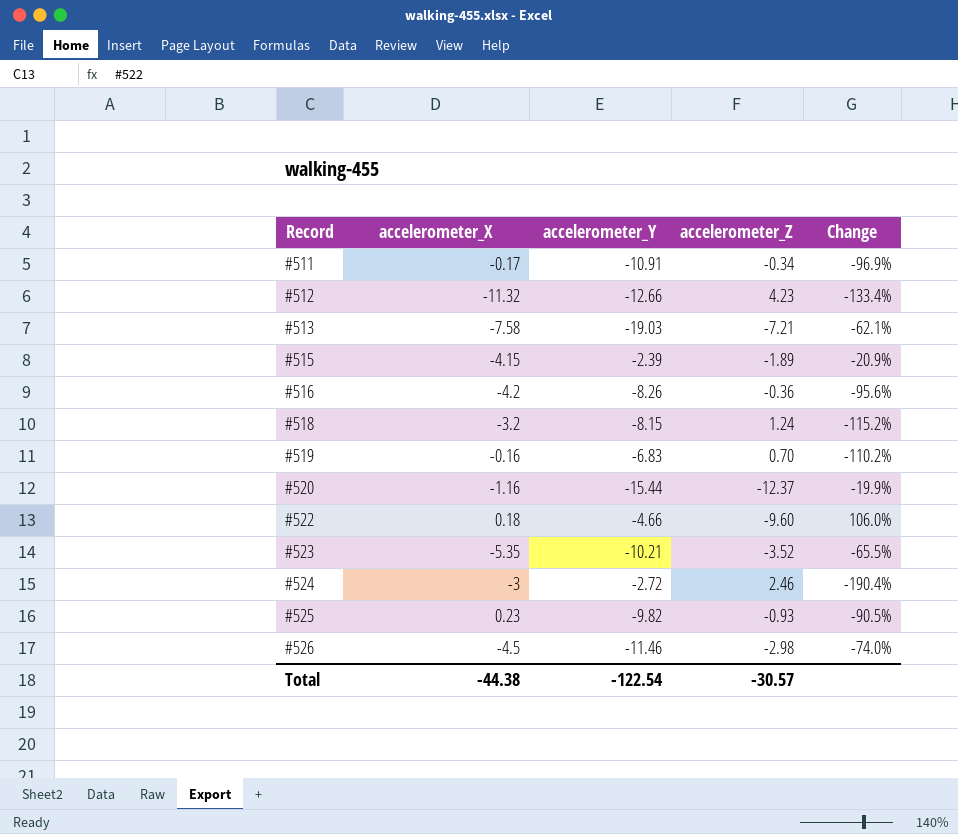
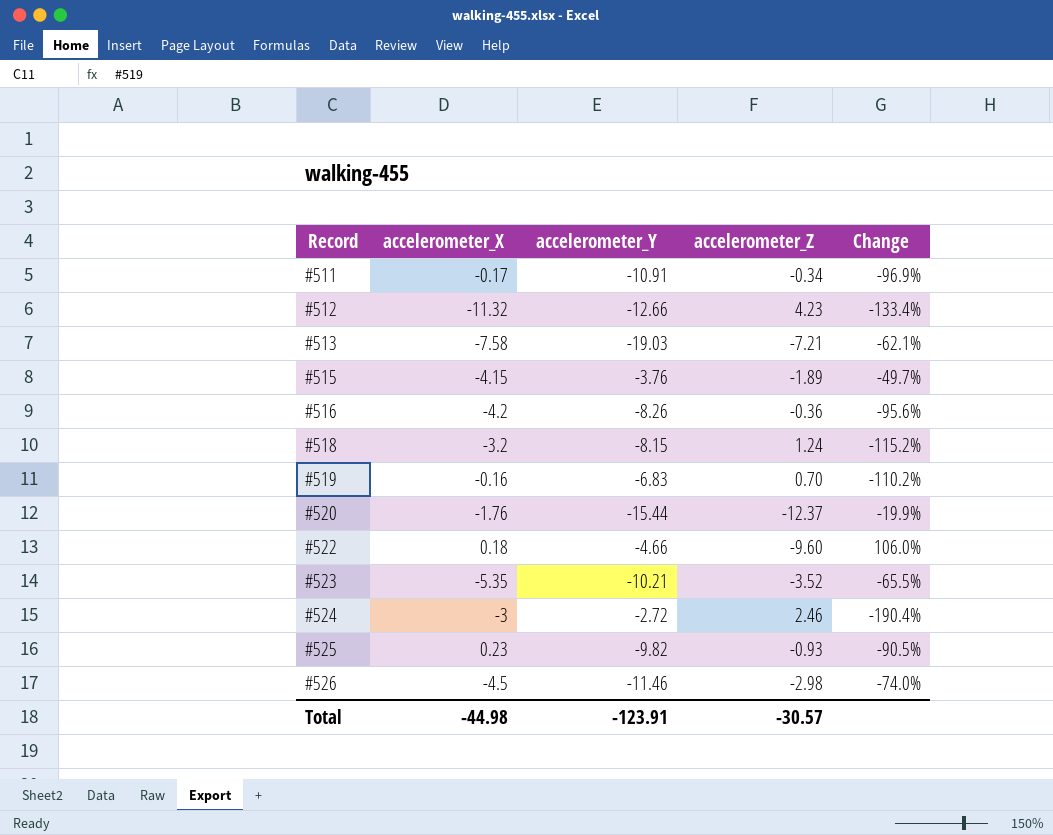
#515 | accelerometer_Y: -2.39 -> -3.76
#515 | Change: -20.9% -> -49.7%
#520 | accelerometer_X: -1.16 -> -1.76
Total | accelerometer_X: -44.38 -> -44.98
Total | accelerometer_Y: -122.54 -> -123.91

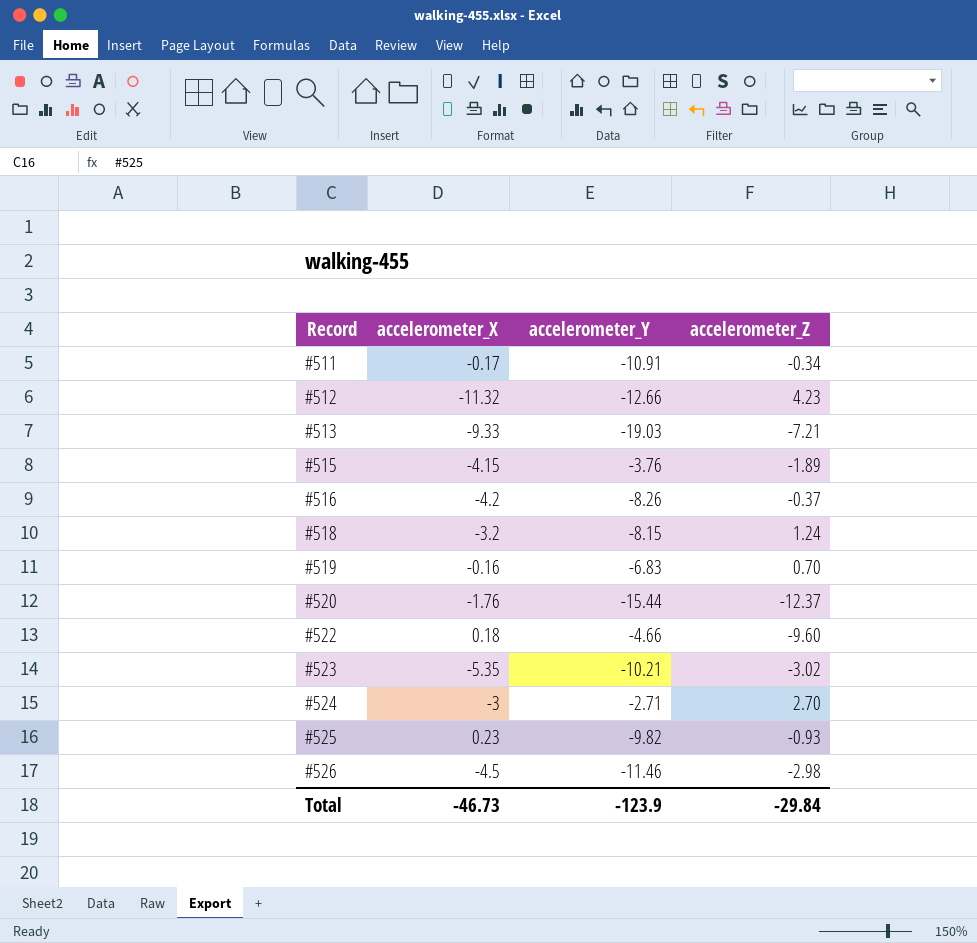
column Change | formula: ([accelerometer_Z] - [accelerometer_Y]) / [accelerometer_Y] -> none
#513 | accelerometer_X: -7.58 -> -9.33
#516 | accelerometer_Z: -0.36 -> -0.37
#523 | accelerometer_Z: -3.52 -> -3.02
#524 | accelerometer_Y: -2.72 -> -2.71
#524 | accelerometer_Z: 2.46 -> 2.70
Total | accelerometer_X: -44.98 -> -46.73
Total | accelerometer_Y: -123.91 -> -123.9
Total | accelerometer_Z: -30.57 -> -29.84

